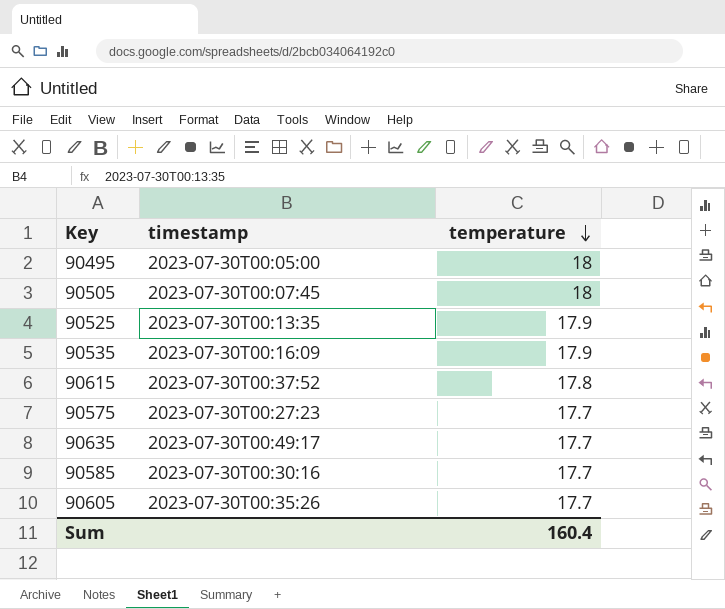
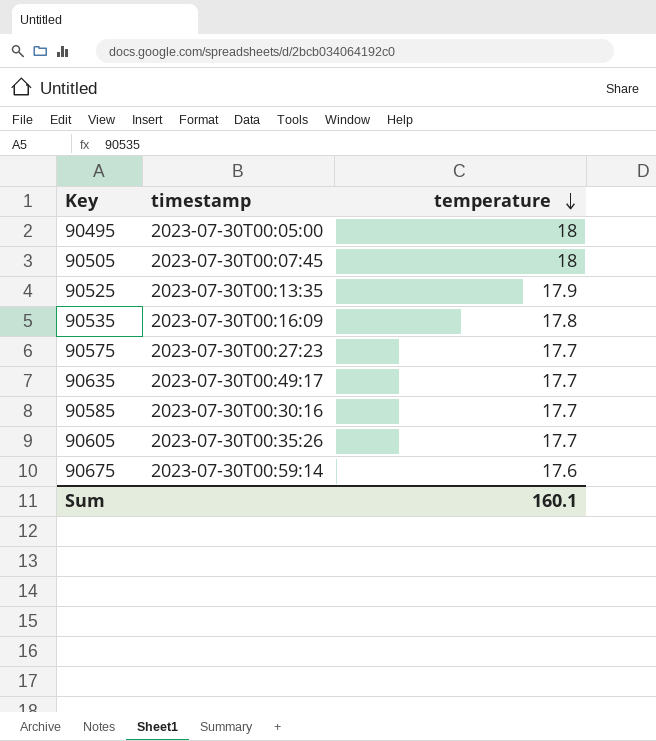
row 90615: 2023-07-30T00:37:52 | 17.8 -> none
90535 | temperature: 17.9 -> 17.8
row 90675: none -> 2023-07-30T00:59:14 | 17.6
Sum | temperature: 160.4 -> 160.1

